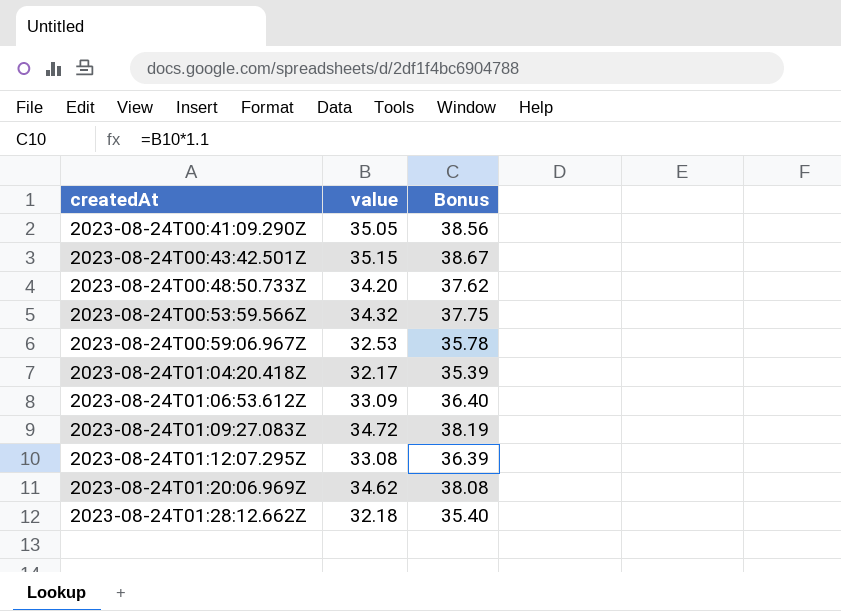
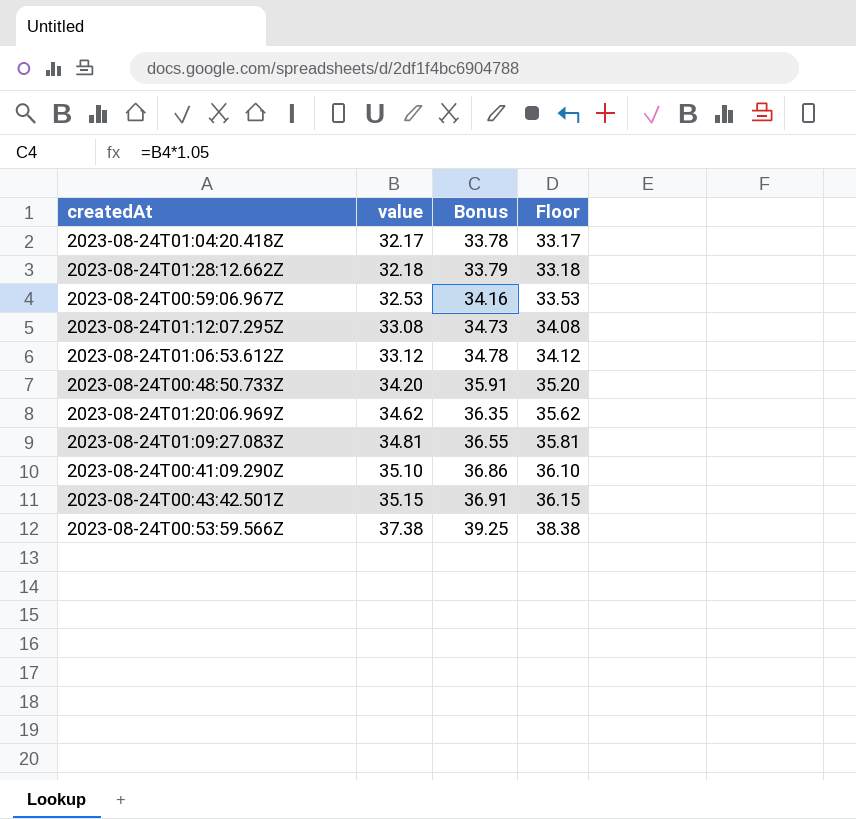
row order: createdAt ascending -> value ascending
column Bonus | formula: [value] * 1.1 -> [value] * 1.05
column Floor | formula: none -> [value] + 1
2023-08-24T01:06:53.612Z | value: 33.09 -> 33.12
2023-08-24T01:09:27.083Z | value: 34.72 -> 34.81
2023-08-24T00:41:09.290Z | value: 35.05 -> 35.10
2023-08-24T00:53:59.566Z | value: 34.32 -> 37.38

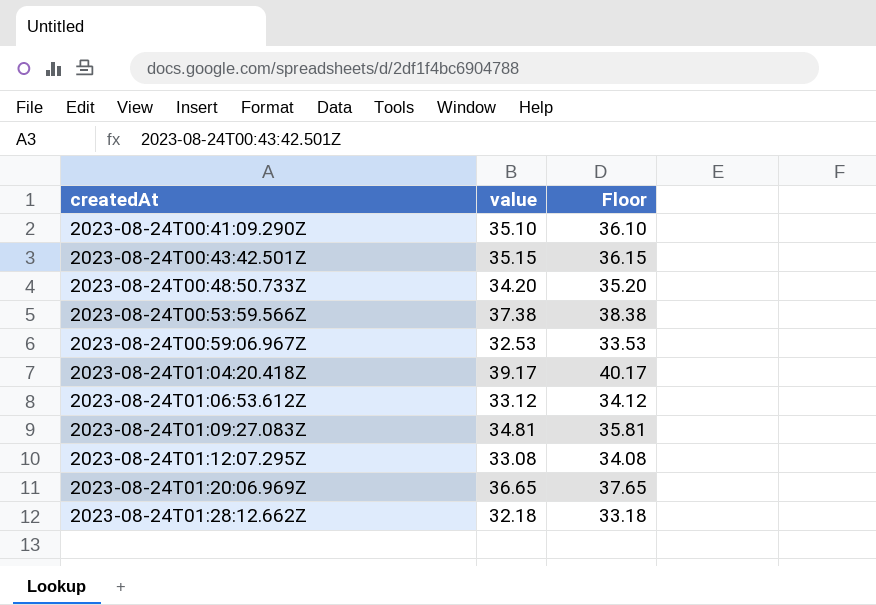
row order: value ascending -> createdAt ascending
column Bonus | formula: [value] * 1.05 -> none
2023-08-24T01:04:20.418Z | value: 32.17 -> 39.17
2023-08-24T01:04:20.418Z | Floor: 33.17 -> 40.17
2023-08-24T01:20:06.969Z | value: 34.62 -> 36.65
2023-08-24T01:20:06.969Z | Floor: 35.62 -> 37.65

